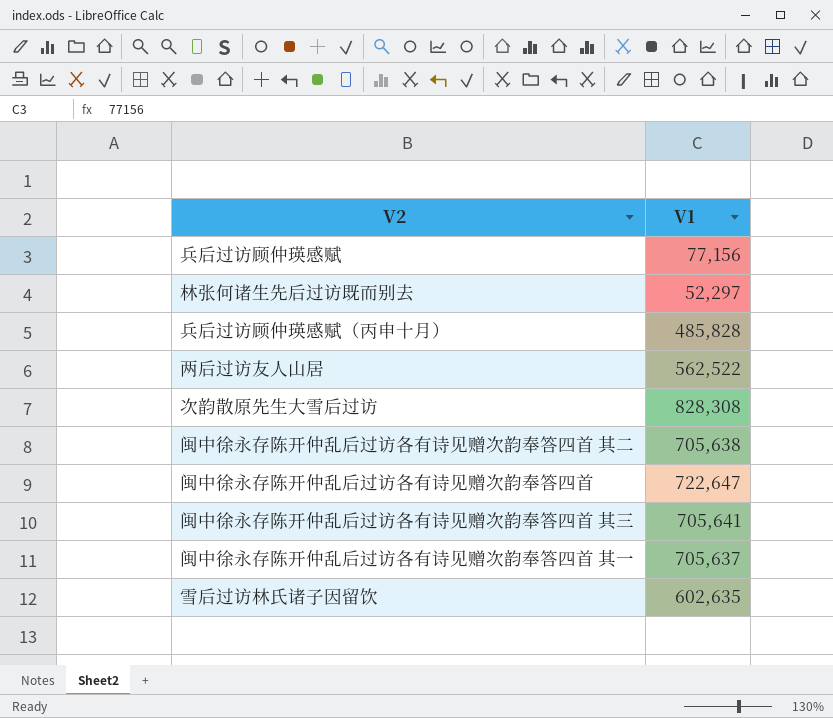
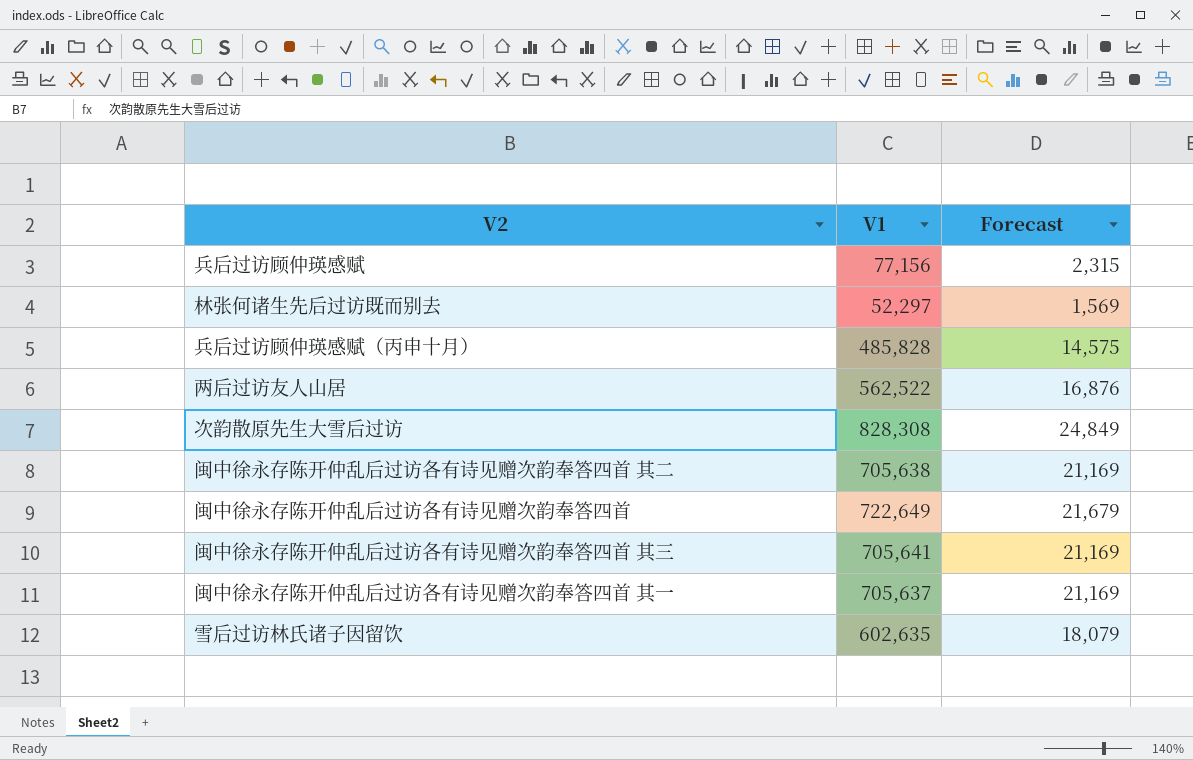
column Forecast | formula: none -> [V1] * 0.03
闽中徐永存陈开仲乱后过访各有诗见赠次韵奉答四首 | V1: 722,647 -> 722,649

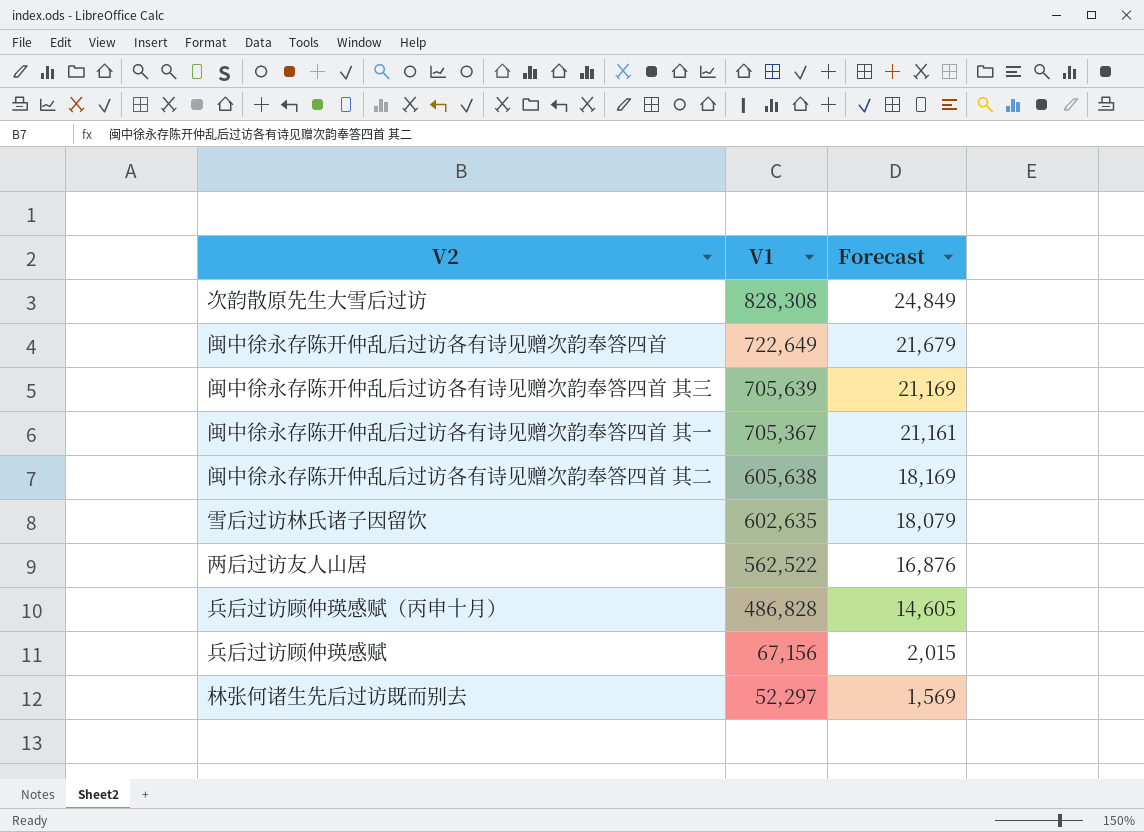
row order: none -> V1 descending
闽中徐永存陈开仲乱后过访各有诗见赠次韵奉答四首 其三 | V1: 705,641 -> 705,639
闽中徐永存陈开仲乱后过访各有诗见赠次韵奉答四首 其一 | V1: 705,637 -> 705,367
闽中徐永存陈开仲乱后过访各有诗见赠次韵奉答四首 其一 | Forecast: 21,169 -> 21,161
闽中徐永存陈开仲乱后过访各有诗见赠次韵奉答四首 其二 | V1: 705,638 -> 605,638
闽中徐永存陈开仲乱后过访各有诗见赠次韵奉答四首 其二 | Forecast: 21,169 -> 18,169
兵后过访顾仲瑛感赋（丙申十月） | V1: 485,828 -> 486,828
兵后过访顾仲瑛感赋（丙申十月） | Forecast: 14,575 -> 14,605
兵后过访顾仲瑛感赋 | V1: 77,156 -> 67,156
兵后过访顾仲瑛感赋 | Forecast: 2,315 -> 2,015

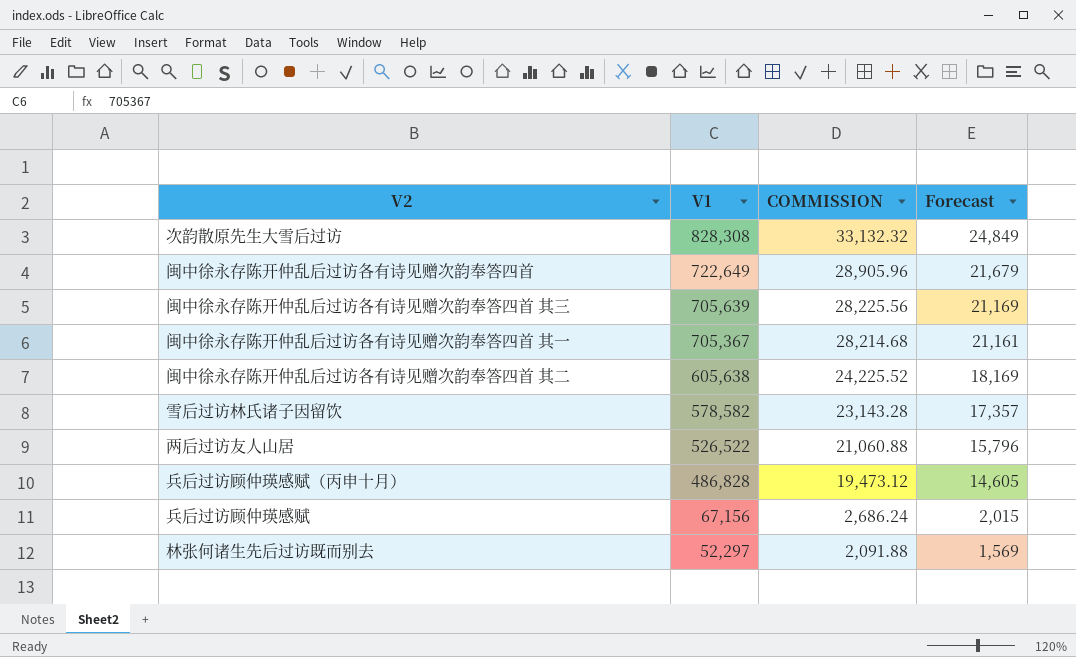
column COMMISSION | formula: none -> [V1] * 0.04
雪后过访林氏诸子因留饮 | V1: 602,635 -> 578,582
雪后过访林氏诸子因留饮 | Forecast: 18,079 -> 17,357
两后过访友人山居 | V1: 562,522 -> 526,522
两后过访友人山居 | Forecast: 16,876 -> 15,796

